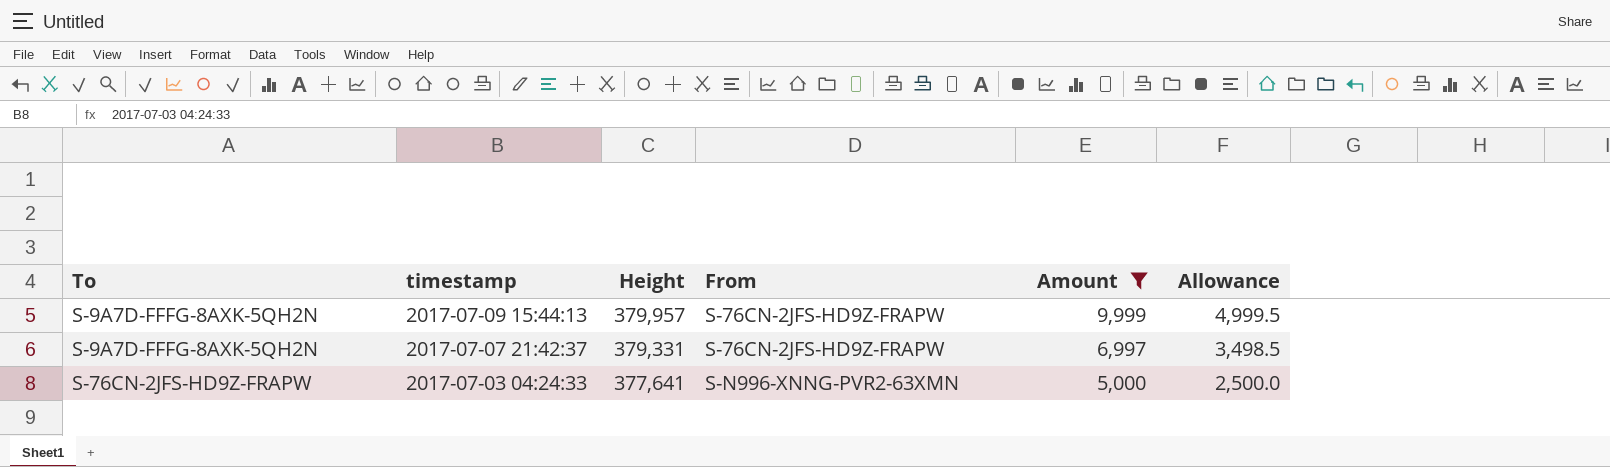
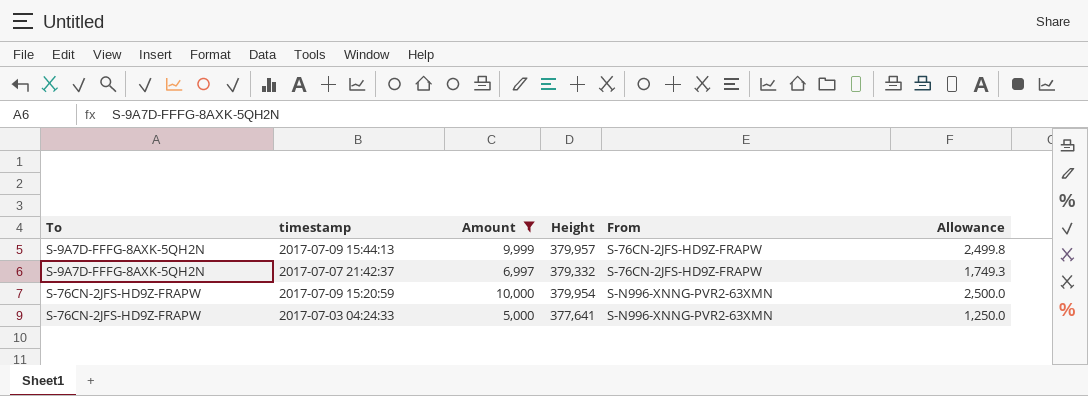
column Amount | position: 5 -> 3
column Allowance | formula: [Amount] * 0.5 -> [Amount] * 0.25
2017-07-07 21:42:37 | Height: 379,331 -> 379,332
row 2017-07-09 15:20:59: none -> S-76CN-2JFS-HD9Z-FRAPW | 10,000 | 379,954 | S-N996-XNNG-PVR2-63XMN | 2,500.0

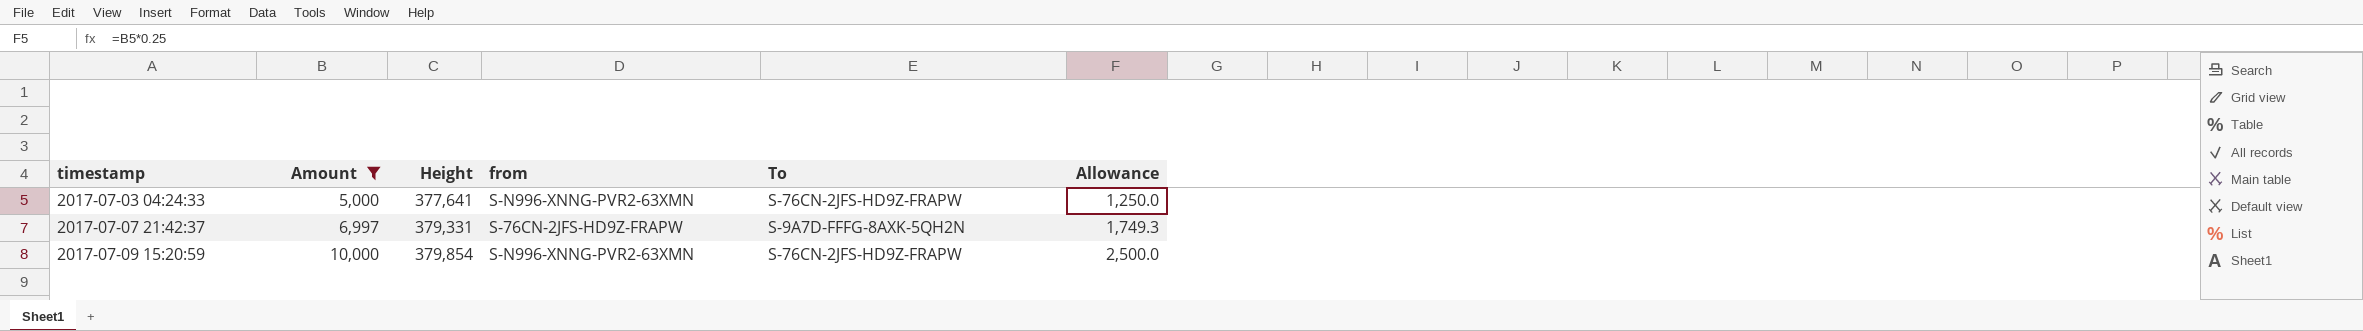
row order: To ascending -> timestamp ascending
column name: From -> from
column To | position: 1 -> 5
row 2017-07-09 15:44:13: S-9A7D-FFFG-8AXK-5QH2N | 9,999 | 379,957 | S-76CN-2JFS-HD9Z-FRAPW | 2,499.8 -> none
2017-07-07 21:42:37 | Height: 379,332 -> 379,331
2017-07-09 15:20:59 | Height: 379,954 -> 379,854

